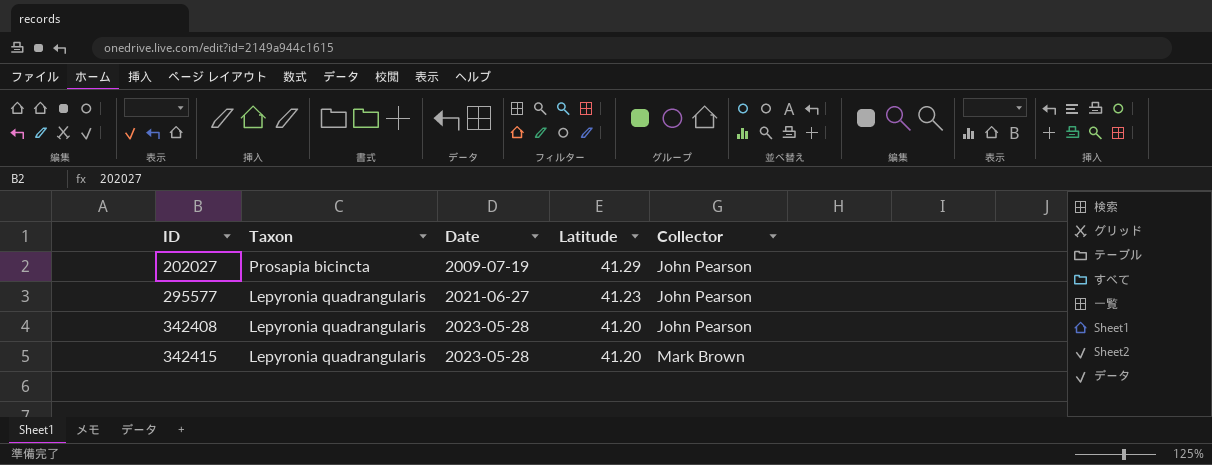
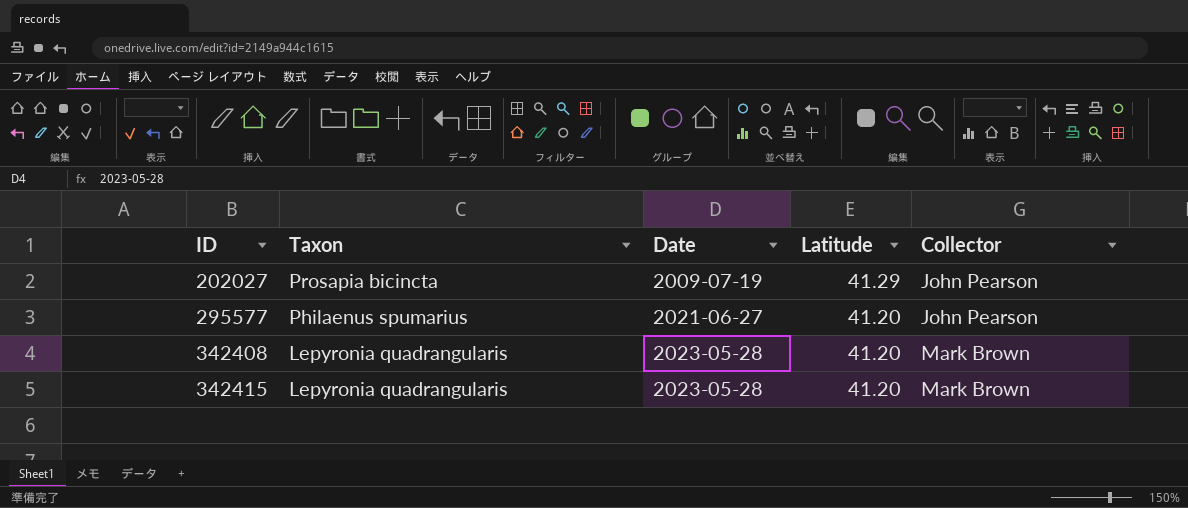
295577 | Taxon: Lepyronia quadrangularis -> Philaenus spumarius
295577 | Latitude: 41.23 -> 41.20
342408 | Collector: John Pearson -> Mark Brown

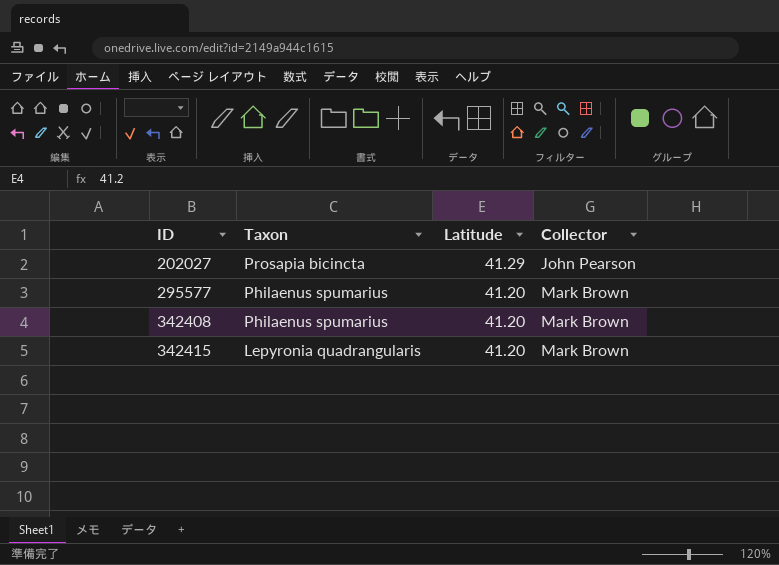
column Date | position: 3 -> none
295577 | Collector: John Pearson -> Mark Brown
342408 | Taxon: Lepyronia quadrangularis -> Philaenus spumarius

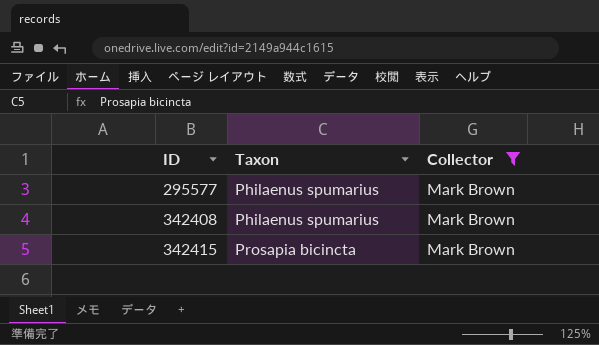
filter: none -> Collector = Mark Brown
column Latitude | position: 3 -> none
342415 | Taxon: Lepyronia quadrangularis -> Prosapia bicincta

